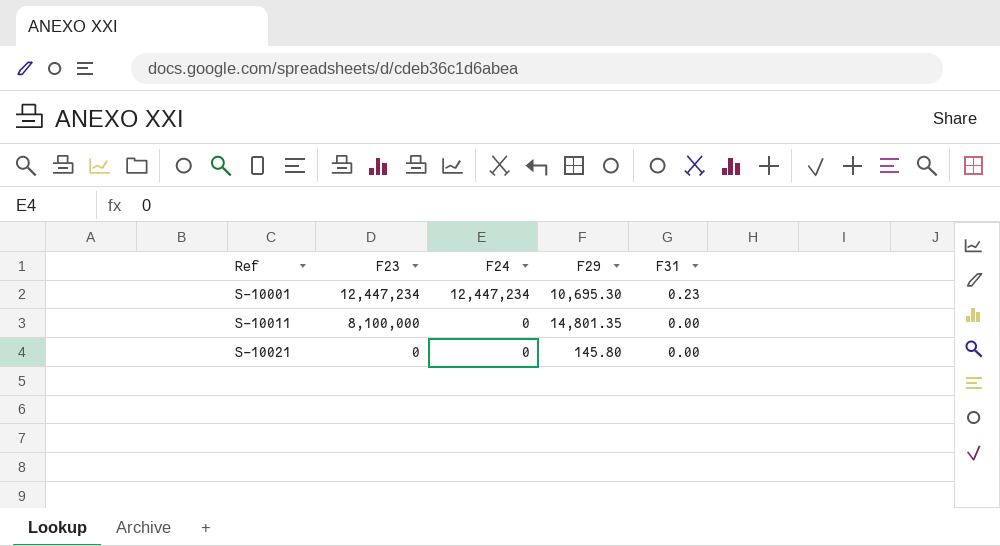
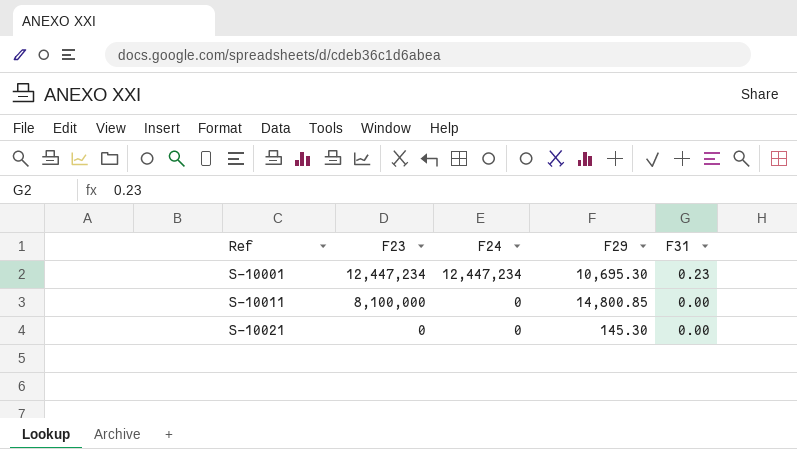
S-10011 | F29: 14,801.35 -> 14,800.85
S-10021 | F29: 145.80 -> 145.30

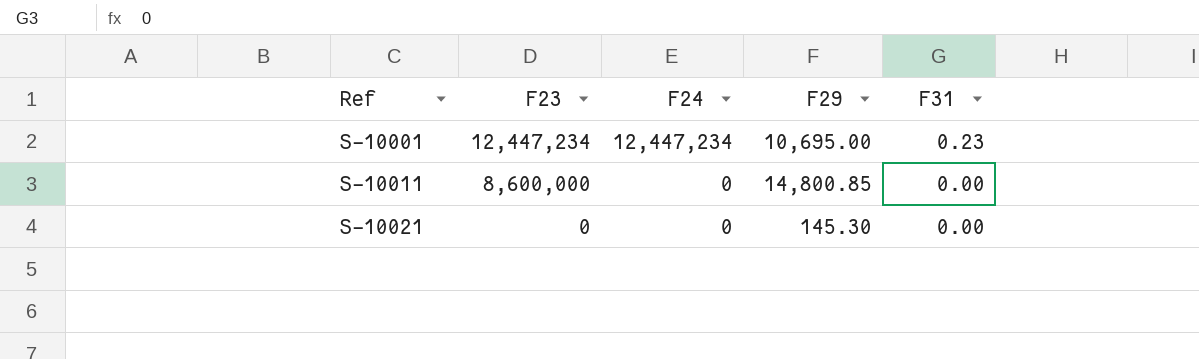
S-10001 | F29: 10,695.30 -> 10,695.00
S-10011 | F23: 8,100,000 -> 8,600,000

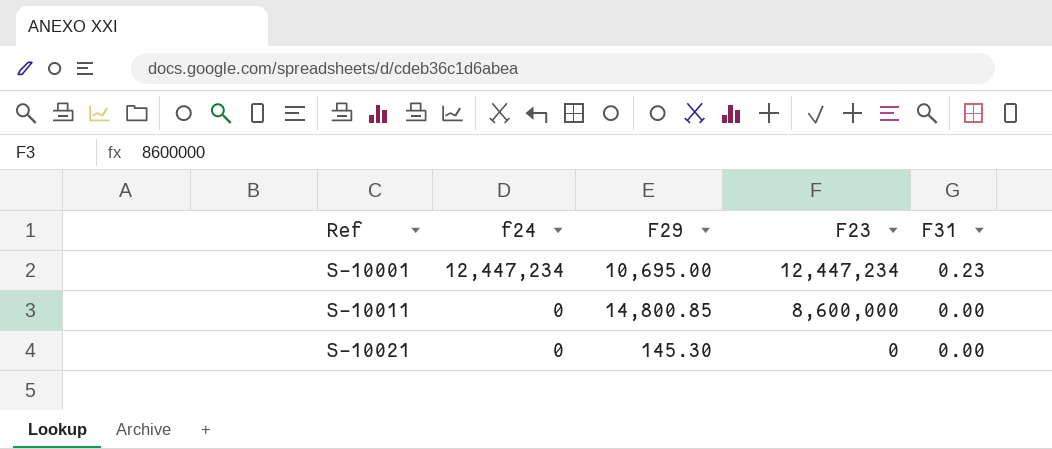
column name: F24 -> f24
column F23 | position: 2 -> 4

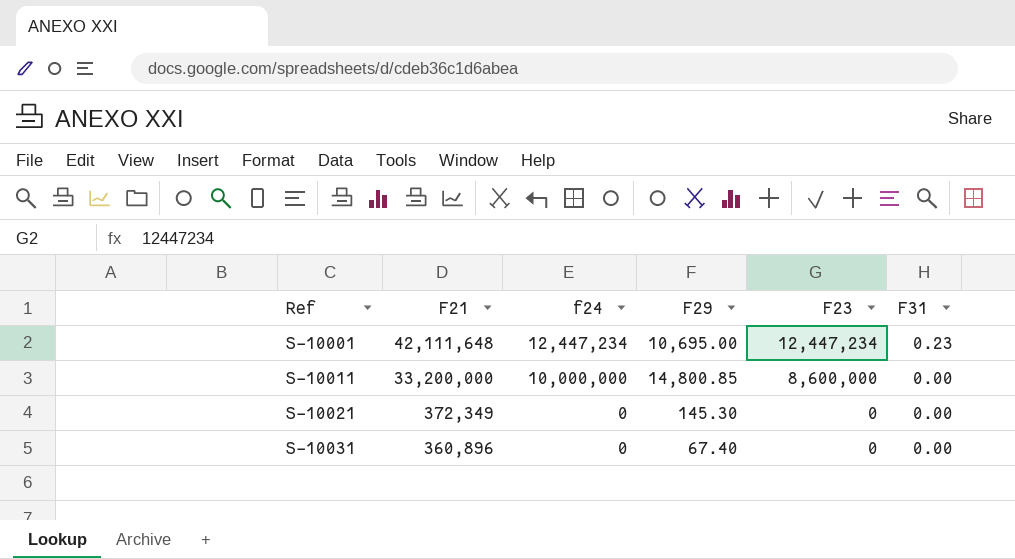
column F21 | position: none -> 2
S-10011 | f24: 0 -> 10,000,000
row S-10031: none -> 360,896 | 0 | 67.40 | 0 | 0.00

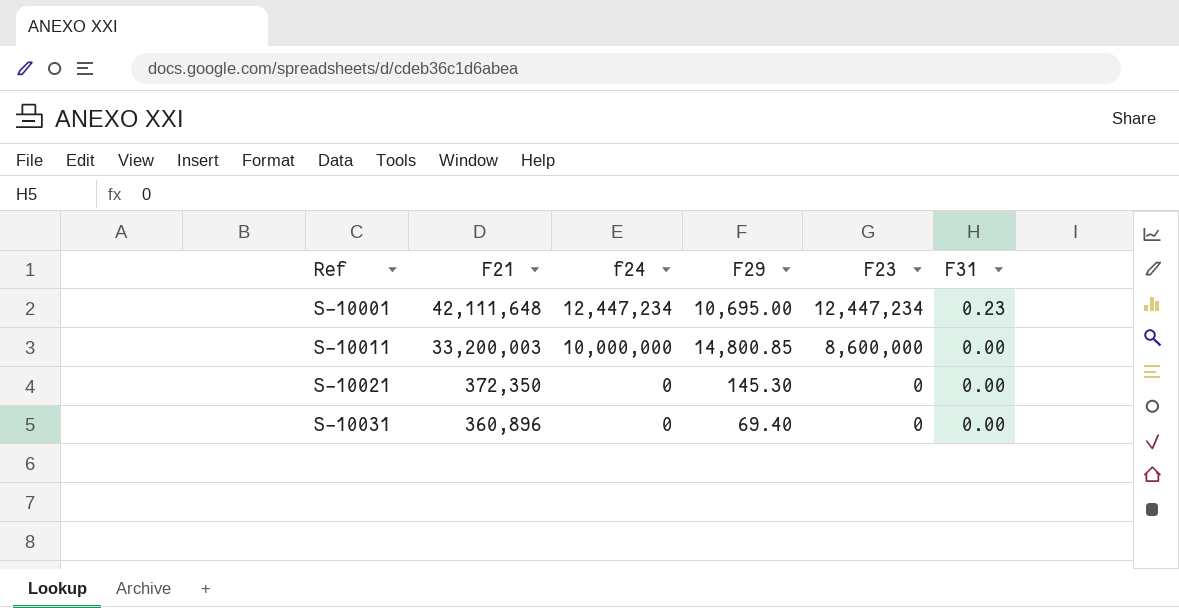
S-10011 | F21: 33,200,000 -> 33,200,003
S-10021 | F21: 372,349 -> 372,350
S-10031 | F29: 67.40 -> 69.40

